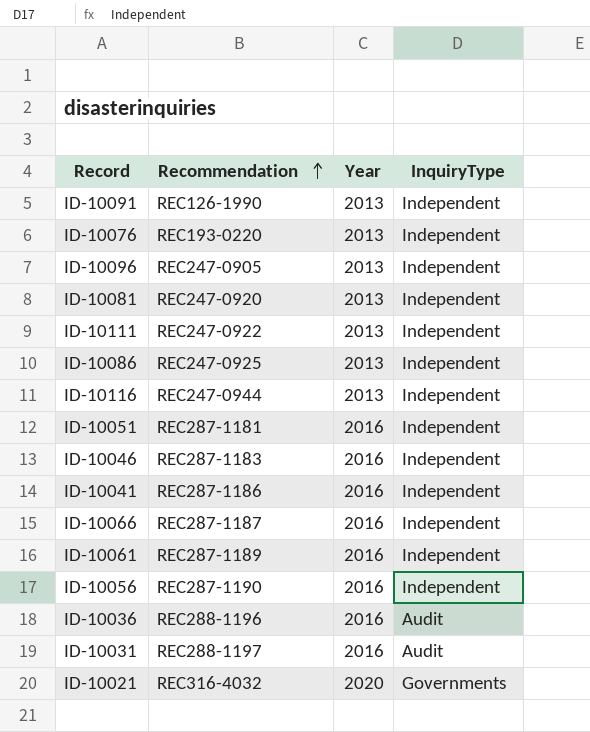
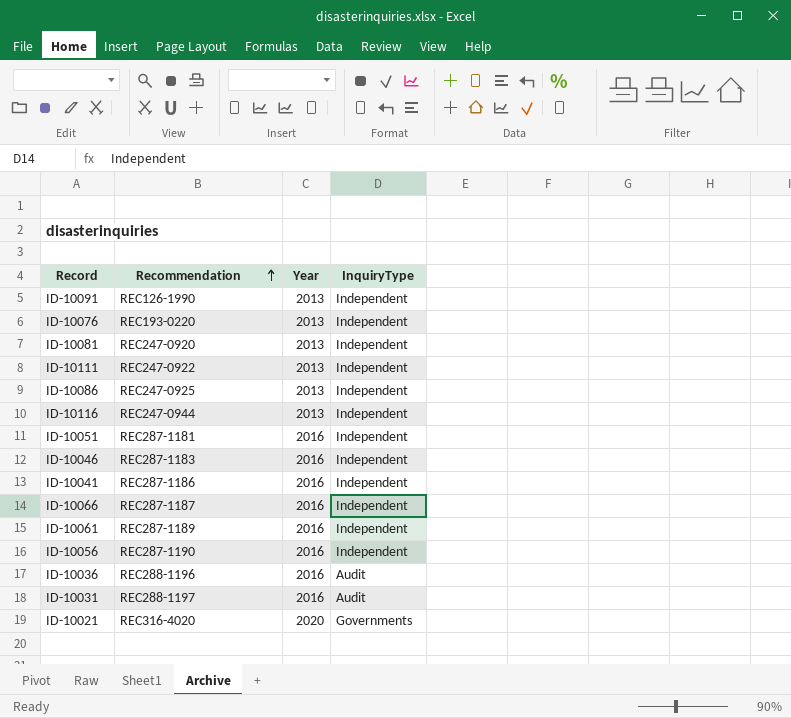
row ID-10096: REC247-0905 | 2013 | Independent -> none
ID-10021 | Recommendation: REC316-4032 -> REC316-4020

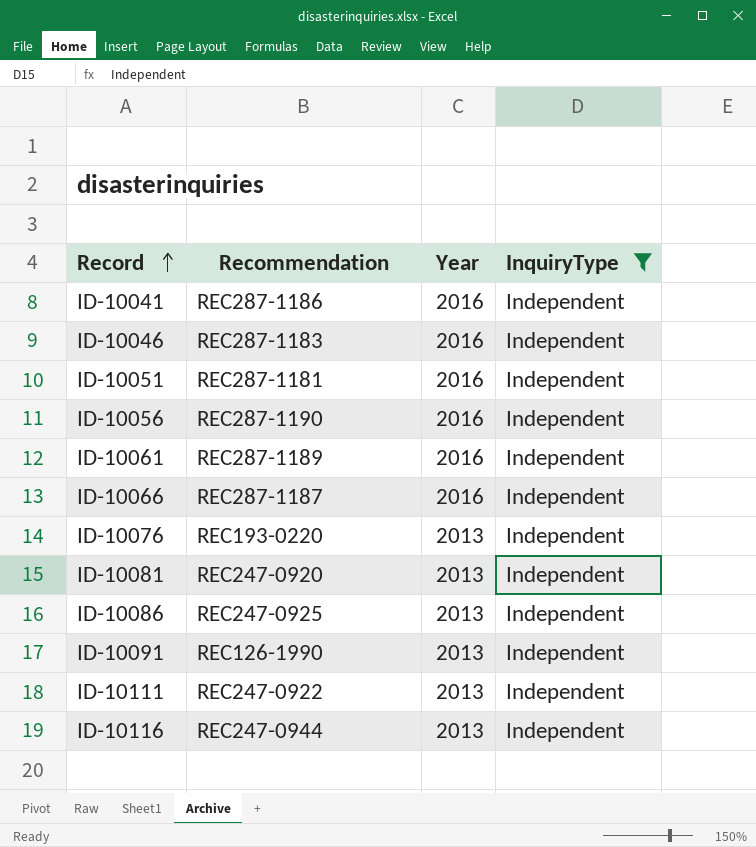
filter: none -> InquiryType = Independent
row order: Recommendation ascending -> Record ascending

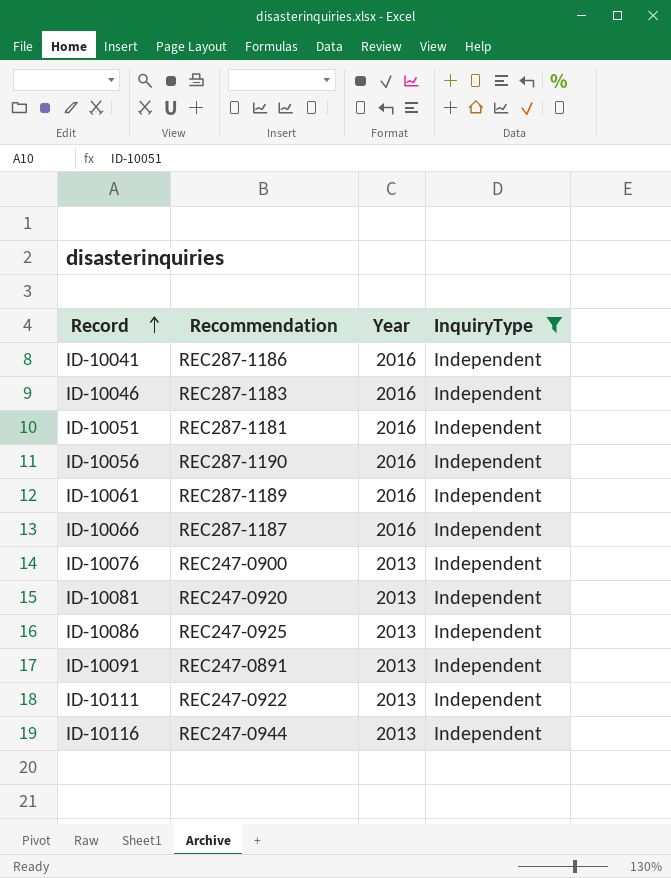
ID-10076 | Recommendation: REC193-0220 -> REC247-0900
ID-10091 | Recommendation: REC126-1990 -> REC247-0891

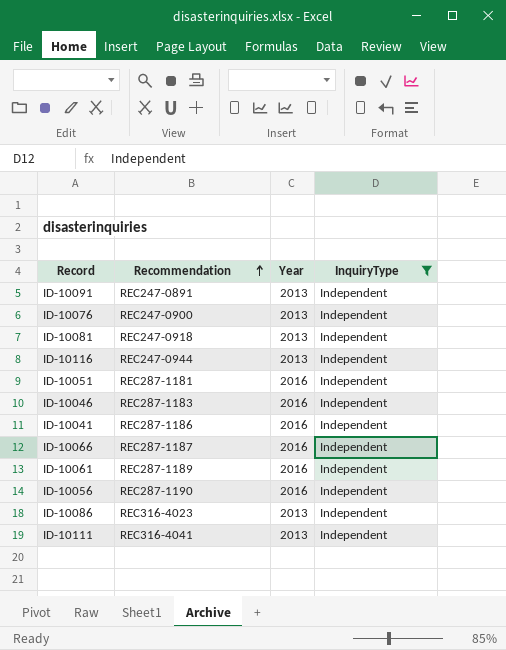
row order: Record ascending -> Recommendation ascending
ID-10081 | Recommendation: REC247-0920 -> REC247-0918
ID-10086 | Recommendation: REC247-0925 -> REC316-4023
ID-10111 | Recommendation: REC247-0922 -> REC316-4041

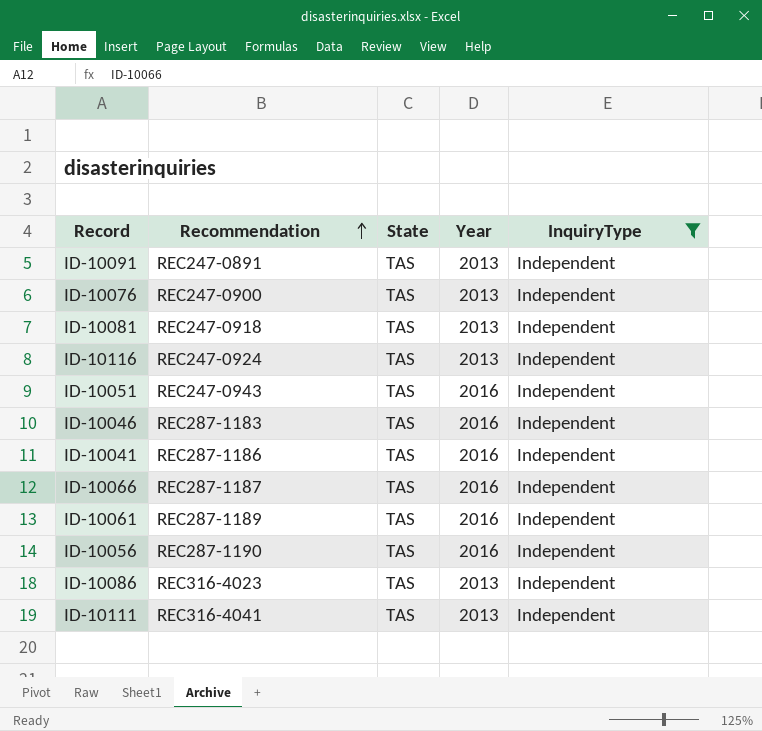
column State | position: none -> 3
ID-10116 | Recommendation: REC247-0944 -> REC247-0924
ID-10051 | Recommendation: REC287-1181 -> REC247-0943

